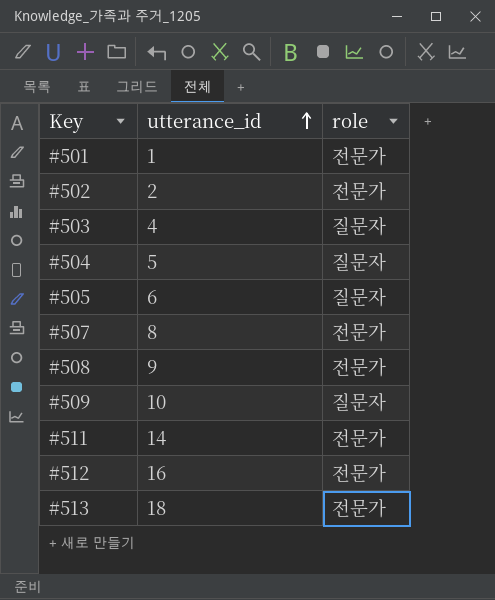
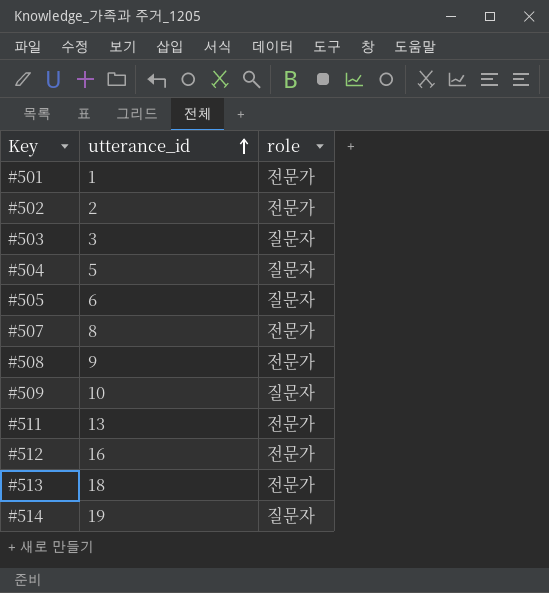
#503 | utterance_id: 4 -> 3
#511 | utterance_id: 14 -> 13
row #514: none -> 19 | 질문자

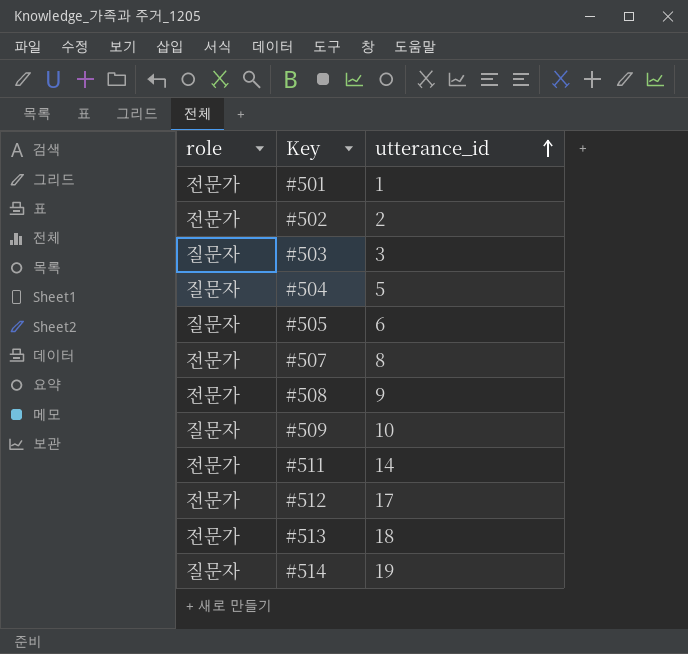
column role | position: 3 -> 1
#511 | utterance_id: 13 -> 14
#512 | utterance_id: 16 -> 17

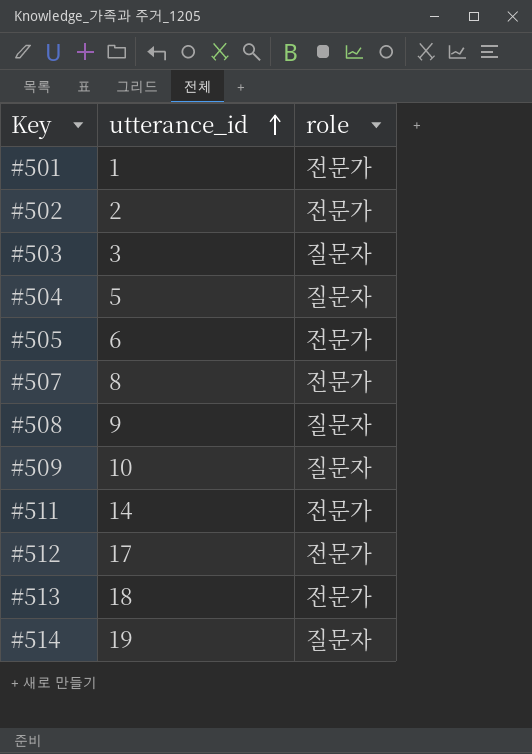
column role | position: 1 -> 3
#505 | role: 질문자 -> 전문가
#508 | role: 전문가 -> 질문자

